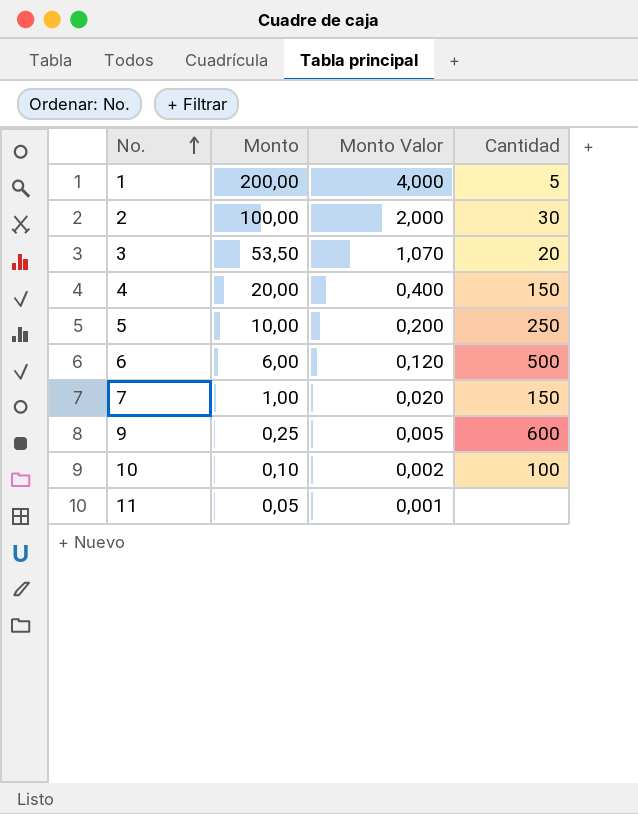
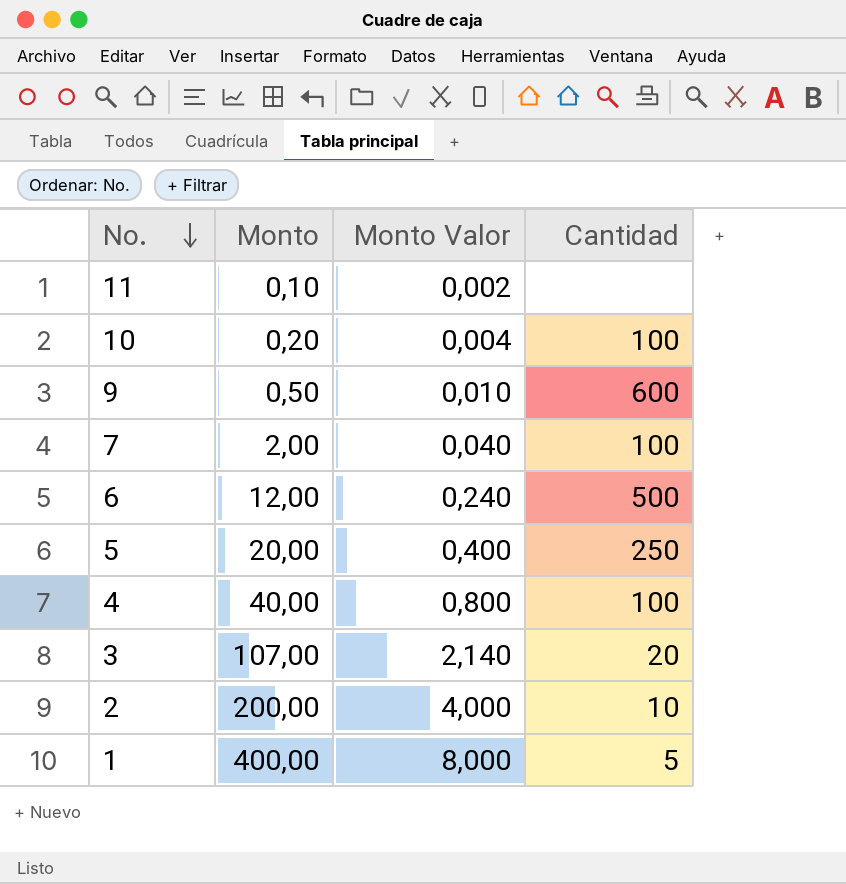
row order: No. ascending -> No. descending
11 | Monto: 0,05 -> 0,10
11 | Monto Valor: 0,001 -> 0,002
10 | Monto: 0,10 -> 0,20
10 | Monto Valor: 0,002 -> 0,004
9 | Monto: 0,25 -> 0,50
9 | Monto Valor: 0,005 -> 0,010
7 | Monto: 1,00 -> 2,00
7 | Monto Valor: 0,020 -> 0,040
7 | Cantidad: 150 -> 100
6 | Monto: 6,00 -> 12,00
6 | Monto Valor: 0,120 -> 0,240
5 | Monto: 10,00 -> 20,00
5 | Monto Valor: 0,200 -> 0,400
4 | Monto: 20,00 -> 40,00
4 | Monto Valor: 0,400 -> 0,800
4 | Cantidad: 150 -> 100
3 | Monto: 53,50 -> 107,00
3 | Monto Valor: 1,070 -> 2,140
2 | Monto: 100,00 -> 200,00
2 | Monto Valor: 2,000 -> 4,000
2 | Cantidad: 30 -> 10
1 | Monto: 200,00 -> 400,00
1 | Monto Valor: 4,000 -> 8,000

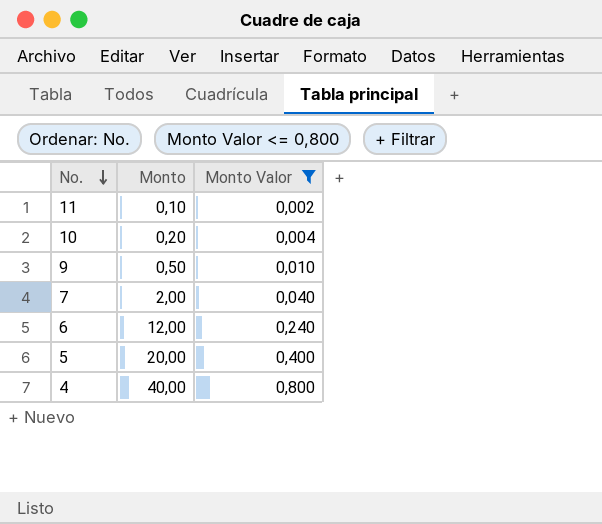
filter: none -> Monto Valor <= 0,800
column Cantidad | position: 4 -> none

